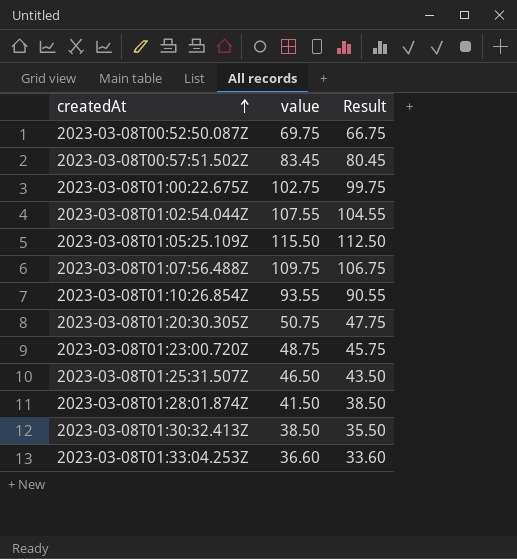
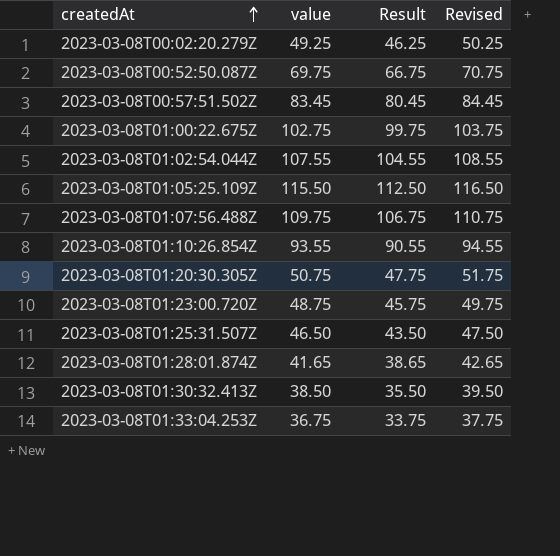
column Revised | formula: none -> [value] + 1
row 2023-03-08T00:02:20.279Z: none -> 49.25 | 46.25 | 50.25
2023-03-08T01:28:01.874Z | value: 41.50 -> 41.65
2023-03-08T01:28:01.874Z | Result: 38.50 -> 38.65
2023-03-08T01:33:04.253Z | value: 36.60 -> 36.75
2023-03-08T01:33:04.253Z | Result: 33.60 -> 33.75

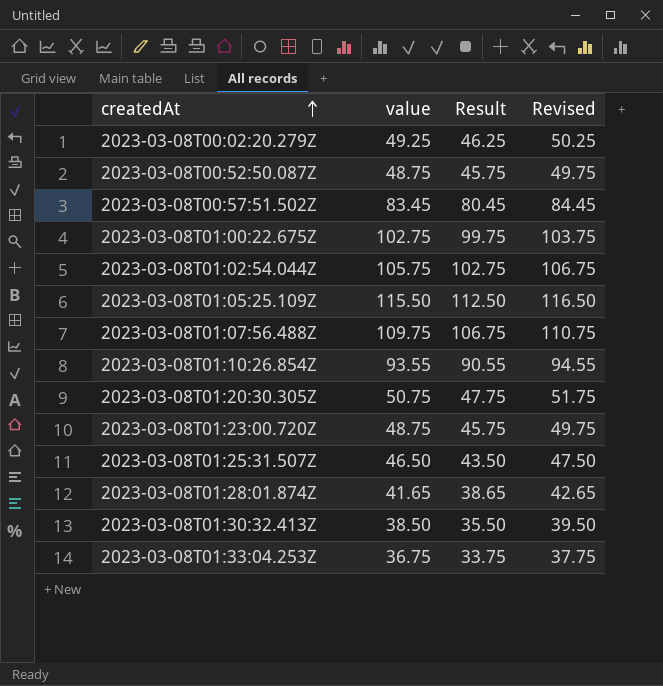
2023-03-08T00:52:50.087Z | value: 69.75 -> 48.75
2023-03-08T00:52:50.087Z | Result: 66.75 -> 45.75
2023-03-08T00:52:50.087Z | Revised: 70.75 -> 49.75
2023-03-08T01:02:54.044Z | value: 107.55 -> 105.75
2023-03-08T01:02:54.044Z | Result: 104.55 -> 102.75
2023-03-08T01:02:54.044Z | Revised: 108.55 -> 106.75

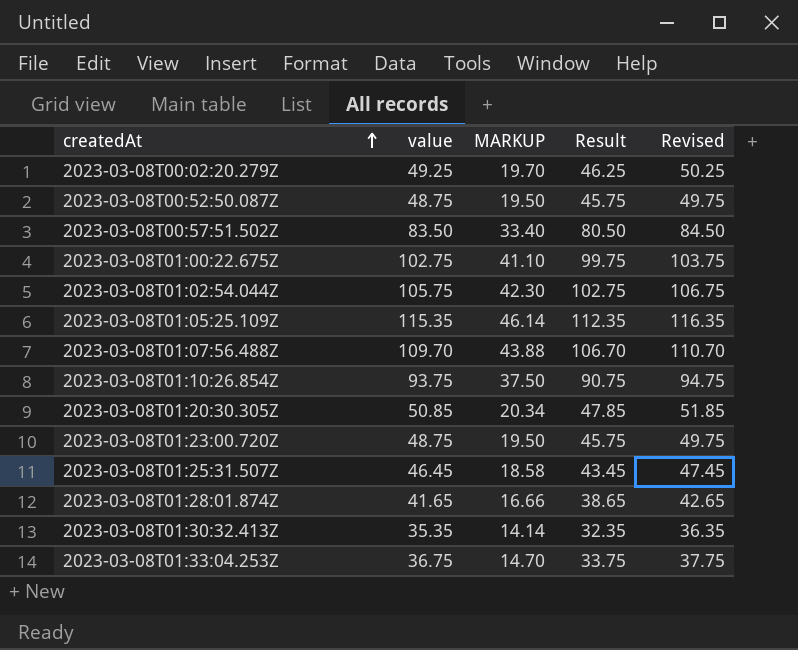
column MARKUP | formula: none -> [value] * 0.4
2023-03-08T00:57:51.502Z | value: 83.45 -> 83.50
2023-03-08T00:57:51.502Z | Result: 80.45 -> 80.50
2023-03-08T00:57:51.502Z | Revised: 84.45 -> 84.50
2023-03-08T01:05:25.109Z | value: 115.50 -> 115.35
2023-03-08T01:05:25.109Z | Result: 112.50 -> 112.35
2023-03-08T01:05:25.109Z | Revised: 116.50 -> 116.35
2023-03-08T01:07:56.488Z | value: 109.75 -> 109.70
2023-03-08T01:07:56.488Z | Result: 106.75 -> 106.70
2023-03-08T01:07:56.488Z | Revised: 110.75 -> 110.70
2023-03-08T01:10:26.854Z | value: 93.55 -> 93.75
2023-03-08T01:10:26.854Z | Result: 90.55 -> 90.75
2023-03-08T01:10:26.854Z | Revised: 94.55 -> 94.75
2023-03-08T01:20:30.305Z | value: 50.75 -> 50.85
2023-03-08T01:20:30.305Z | Result: 47.75 -> 47.85
2023-03-08T01:20:30.305Z | Revised: 51.75 -> 51.85
2023-03-08T01:25:31.507Z | value: 46.50 -> 46.45
2023-03-08T01:25:31.507Z | Result: 43.50 -> 43.45
2023-03-08T01:25:31.507Z | Revised: 47.50 -> 47.45
2023-03-08T01:30:32.413Z | value: 38.50 -> 35.35
2023-03-08T01:30:32.413Z | Result: 35.50 -> 32.35
2023-03-08T01:30:32.413Z | Revised: 39.50 -> 36.35

